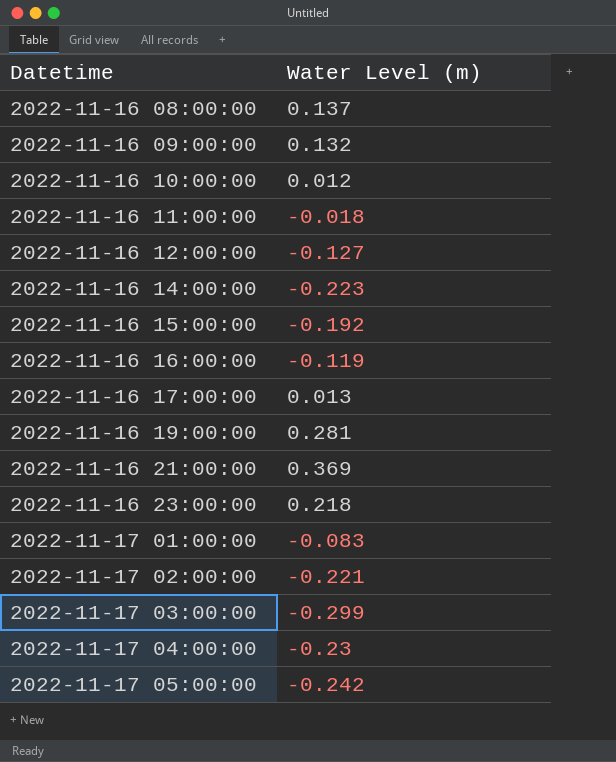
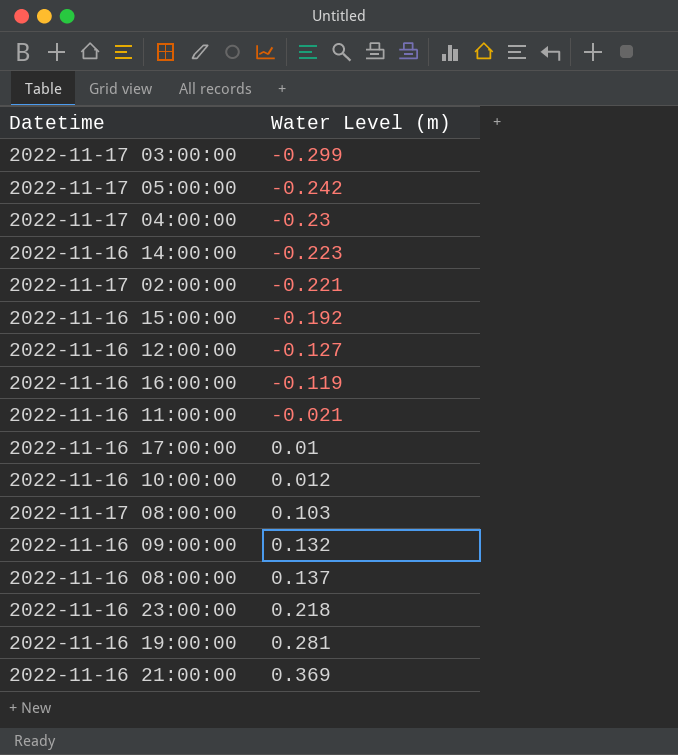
row order: Datetime ascending -> Water Level (m) ascending
row 2022-11-17 01:00:00: -0.083 -> none
2022-11-16 11:00:00 | Water Level (m): -0.018 -> -0.021
2022-11-16 17:00:00 | Water Level (m): 0.013 -> 0.01
row 2022-11-17 08:00:00: none -> 0.103

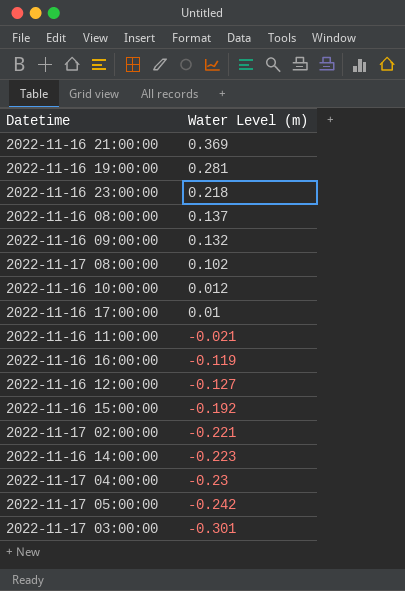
row order: Water Level (m) ascending -> Water Level (m) descending
2022-11-17 08:00:00 | Water Level (m): 0.103 -> 0.102
2022-11-17 03:00:00 | Water Level (m): -0.299 -> -0.301

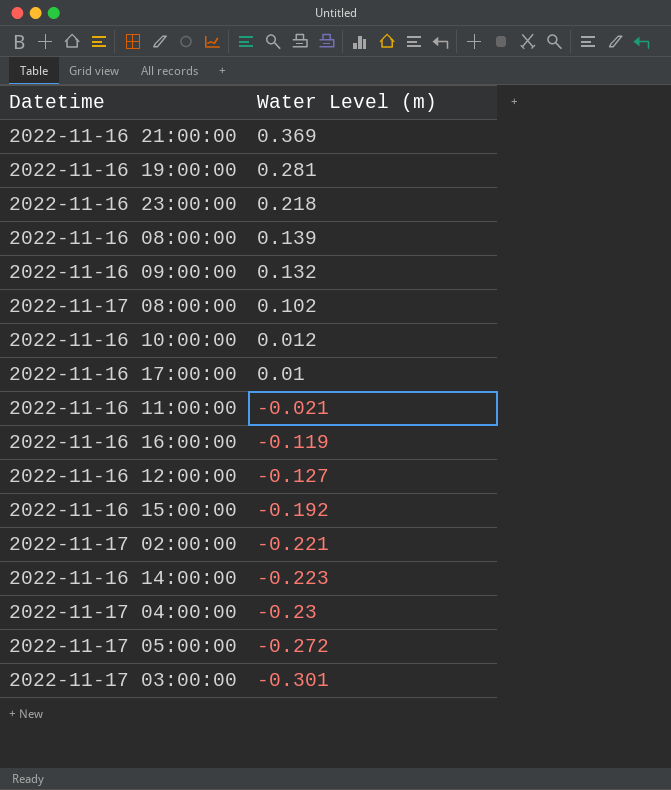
2022-11-16 08:00:00 | Water Level (m): 0.137 -> 0.139
2022-11-17 05:00:00 | Water Level (m): -0.242 -> -0.272

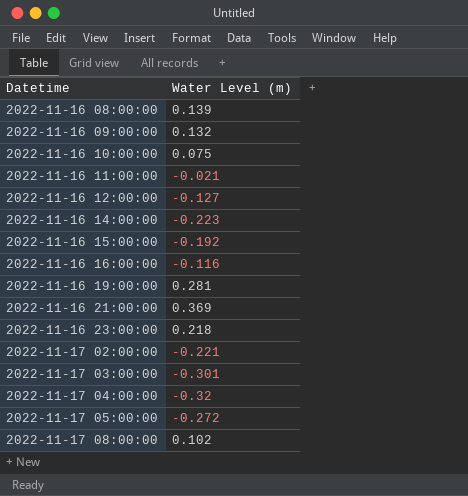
row order: Water Level (m) descending -> Datetime ascending
row 2022-11-16 17:00:00: 0.01 -> none
2022-11-16 10:00:00 | Water Level (m): 0.012 -> 0.075
2022-11-16 16:00:00 | Water Level (m): -0.119 -> -0.116
2022-11-17 04:00:00 | Water Level (m): -0.23 -> -0.32

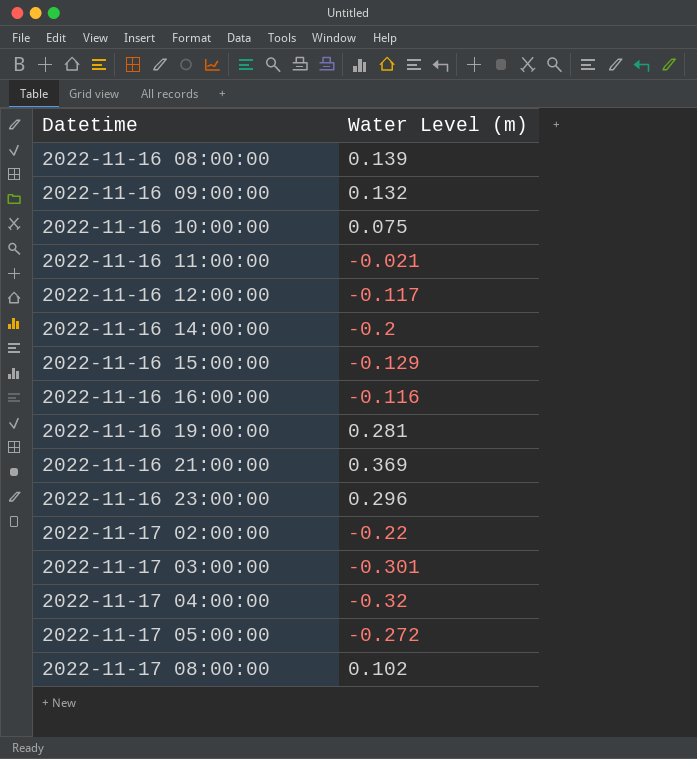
2022-11-16 12:00:00 | Water Level (m): -0.127 -> -0.117
2022-11-16 14:00:00 | Water Level (m): -0.223 -> -0.2
2022-11-16 15:00:00 | Water Level (m): -0.192 -> -0.129
2022-11-16 23:00:00 | Water Level (m): 0.218 -> 0.296
2022-11-17 02:00:00 | Water Level (m): -0.221 -> -0.22

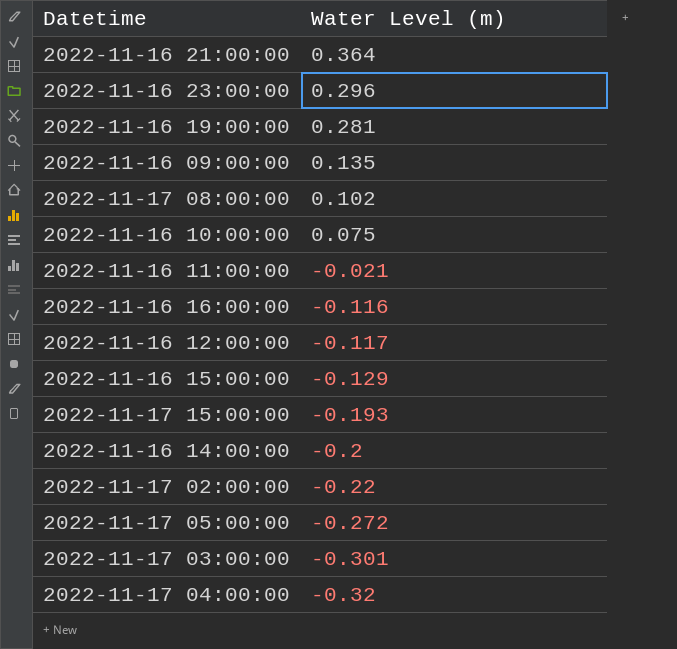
row order: Datetime ascending -> Water Level (m) descending
row 2022-11-16 08:00:00: 0.139 -> none
2022-11-16 21:00:00 | Water Level (m): 0.369 -> 0.364
2022-11-16 09:00:00 | Water Level (m): 0.132 -> 0.135
row 2022-11-17 15:00:00: none -> -0.193

